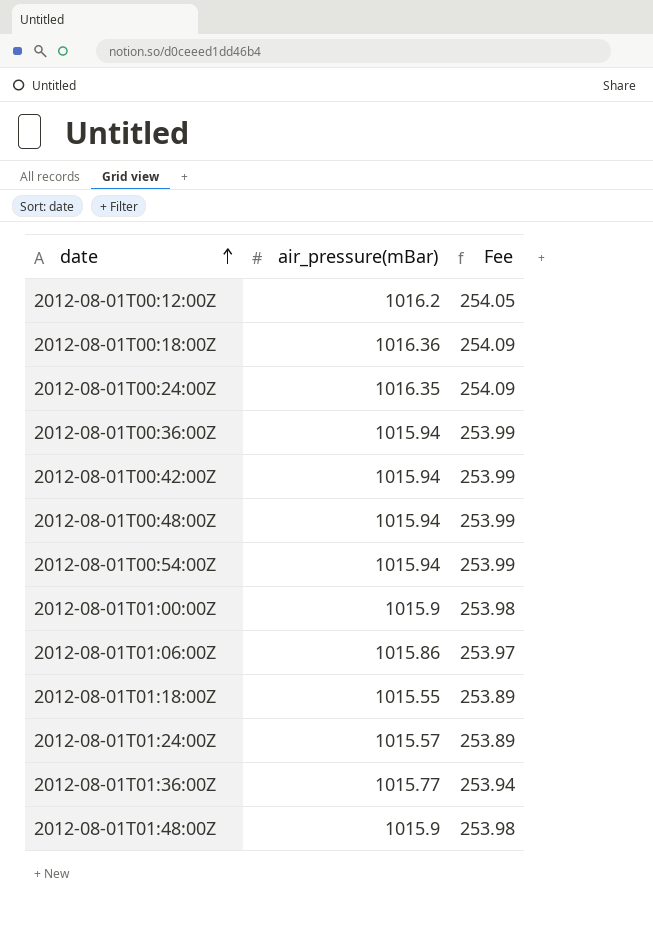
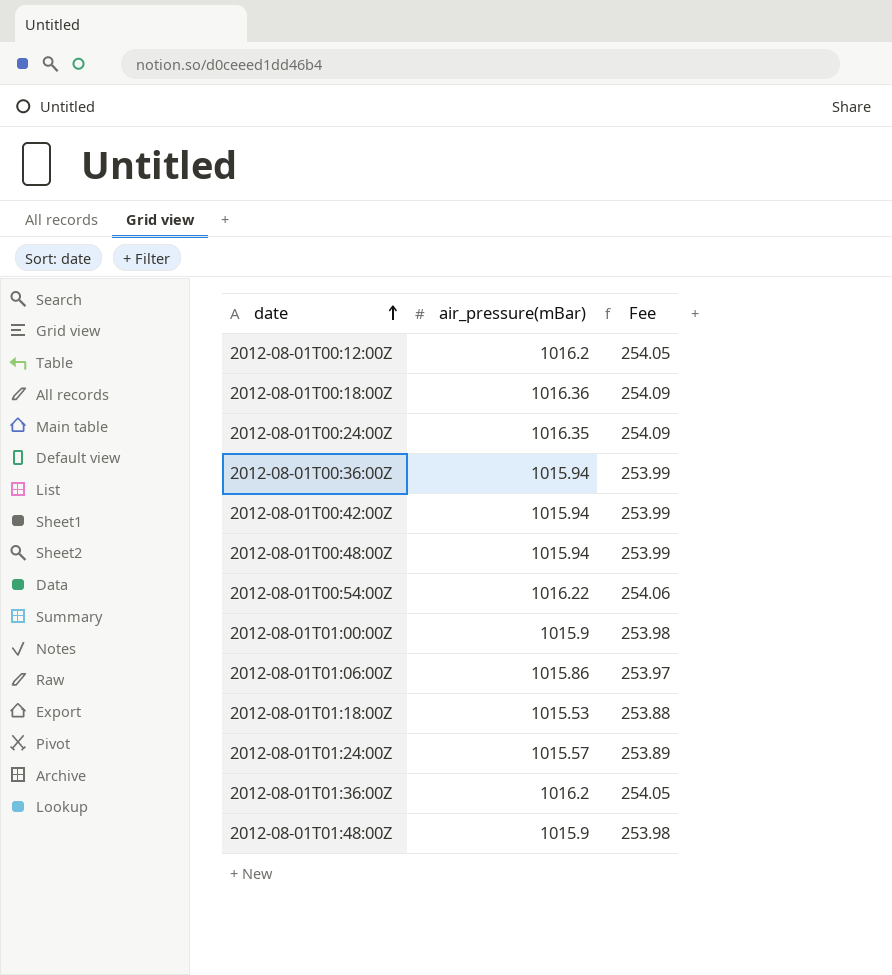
2012-08-01T00:54:00Z | air_pressure(mBar): 1015.94 -> 1016.22
2012-08-01T00:54:00Z | Fee: 253.99 -> 254.06
2012-08-01T01:18:00Z | air_pressure(mBar): 1015.55 -> 1015.53
2012-08-01T01:18:00Z | Fee: 253.89 -> 253.88
2012-08-01T01:36:00Z | air_pressure(mBar): 1015.77 -> 1016.2
2012-08-01T01:36:00Z | Fee: 253.94 -> 254.05

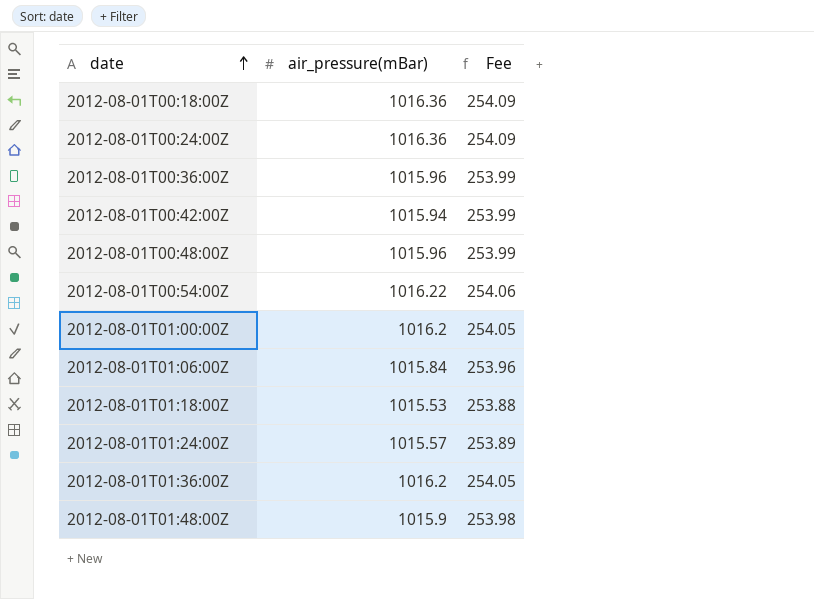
row 2012-08-01T00:12:00Z: 1016.2 | 254.05 -> none
2012-08-01T00:24:00Z | air_pressure(mBar): 1016.35 -> 1016.36
2012-08-01T00:36:00Z | air_pressure(mBar): 1015.94 -> 1015.96
2012-08-01T00:48:00Z | air_pressure(mBar): 1015.94 -> 1015.96
2012-08-01T01:00:00Z | air_pressure(mBar): 1015.9 -> 1016.2
2012-08-01T01:00:00Z | Fee: 253.98 -> 254.05
2012-08-01T01:06:00Z | air_pressure(mBar): 1015.86 -> 1015.84
2012-08-01T01:06:00Z | Fee: 253.97 -> 253.96

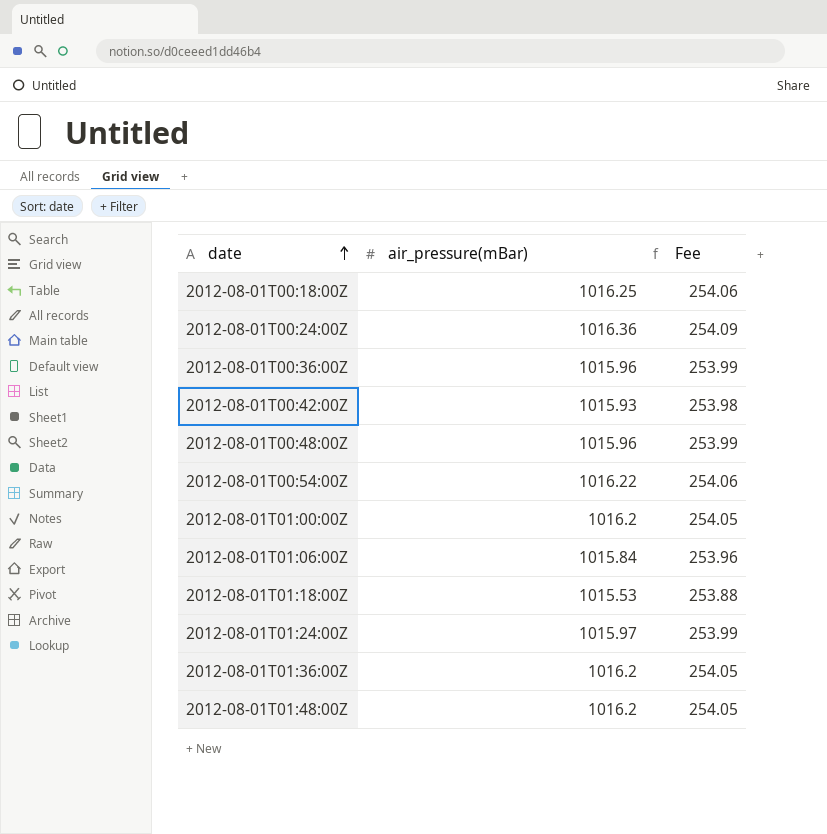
2012-08-01T00:18:00Z | air_pressure(mBar): 1016.36 -> 1016.25
2012-08-01T00:18:00Z | Fee: 254.09 -> 254.06
2012-08-01T00:42:00Z | air_pressure(mBar): 1015.94 -> 1015.93
2012-08-01T00:42:00Z | Fee: 253.99 -> 253.98
2012-08-01T01:24:00Z | air_pressure(mBar): 1015.57 -> 1015.97
2012-08-01T01:24:00Z | Fee: 253.89 -> 253.99
2012-08-01T01:48:00Z | air_pressure(mBar): 1015.9 -> 1016.2
2012-08-01T01:48:00Z | Fee: 253.98 -> 254.05

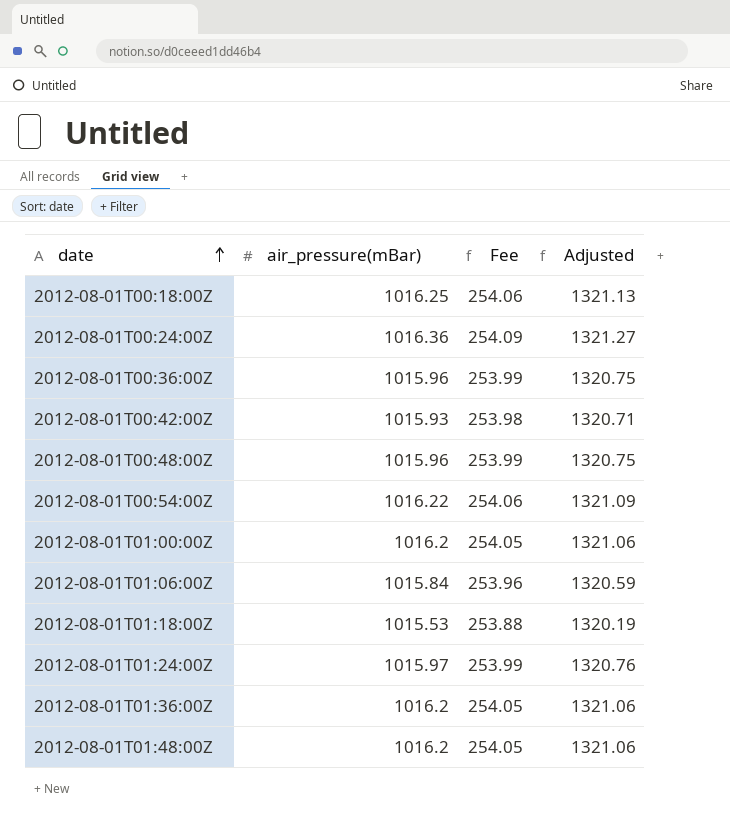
column Adjusted | formula: none -> [air_pressure(mBar)] * 1.3

